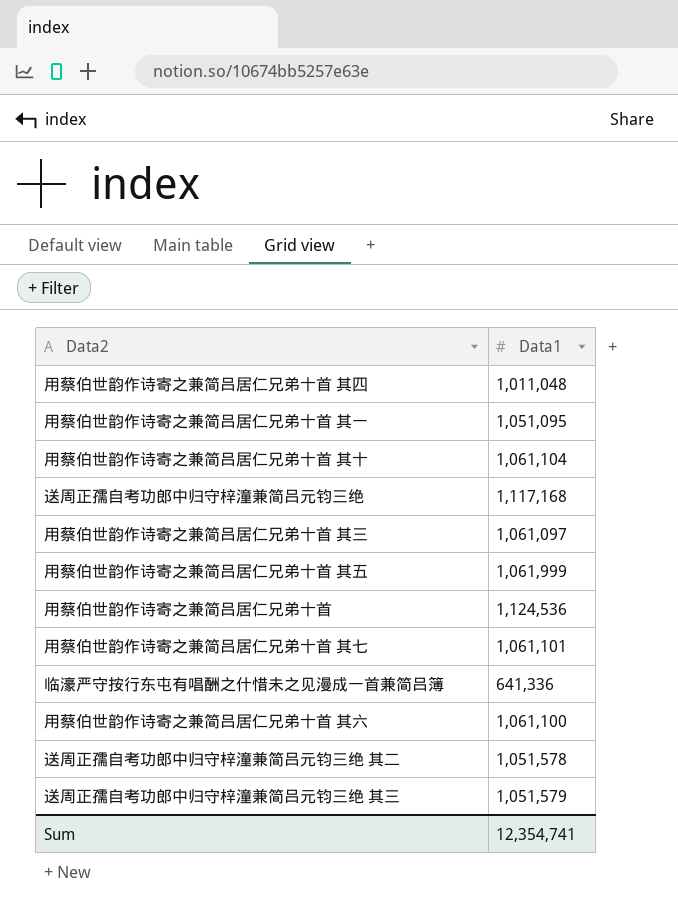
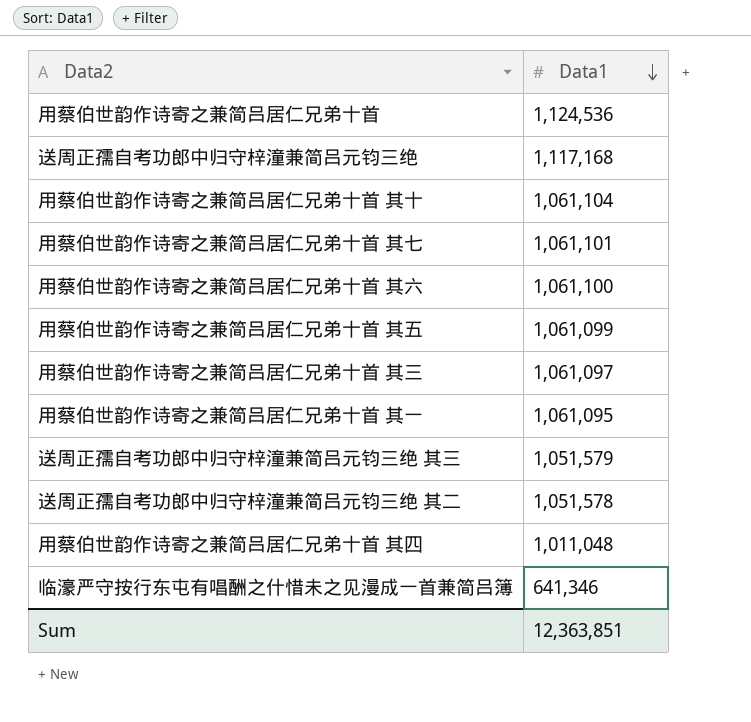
row order: none -> Data1 descending
用蔡伯世韵作诗寄之兼简吕居仁兄弟十首 其五 | Data1: 1,061,999 -> 1,061,099
用蔡伯世韵作诗寄之兼简吕居仁兄弟十首 其一 | Data1: 1,051,095 -> 1,061,095
临濠严守按行东屯有唱酬之什惜未之见漫成一首兼简吕簿 | Data1: 641,336 -> 641,346
Sum | Data1: 12,354,741 -> 12,363,851

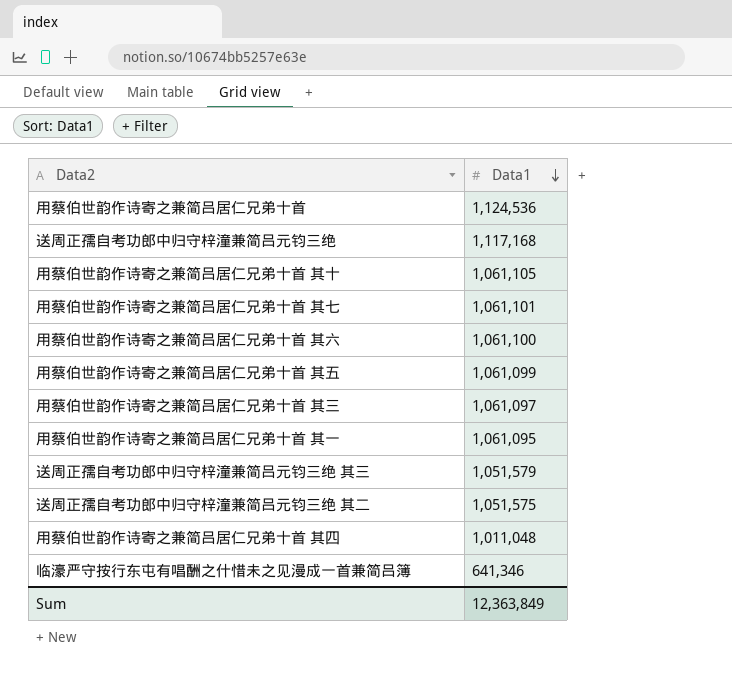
用蔡伯世韵作诗寄之兼简吕居仁兄弟十首 其十 | Data1: 1,061,104 -> 1,061,105
送周正孺自考功郎中归守梓潼兼简吕元钧三绝 其二 | Data1: 1,051,578 -> 1,051,575
Sum | Data1: 12,363,851 -> 12,363,849

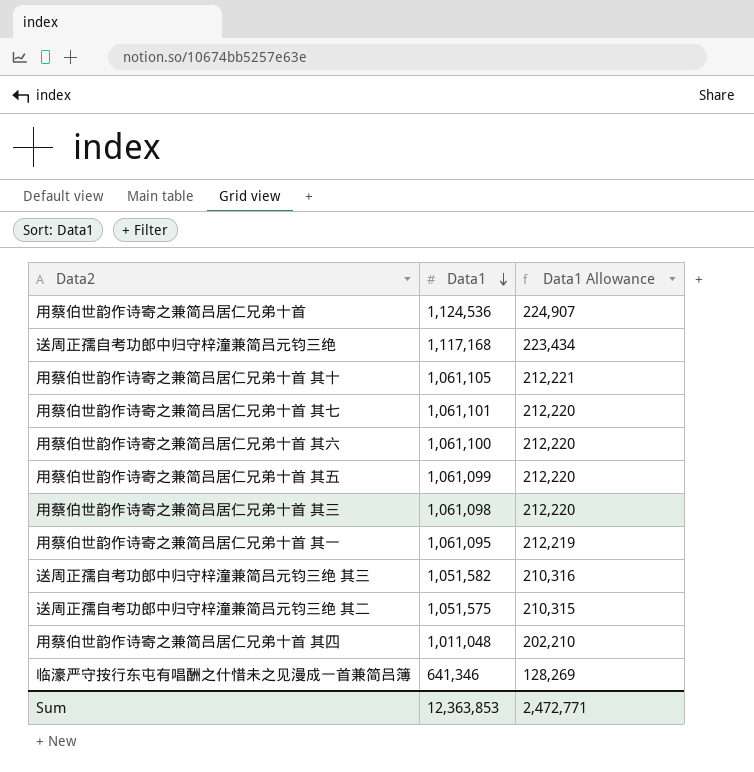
column Data1 Allowance | formula: none -> [Data1] * 0.2
用蔡伯世韵作诗寄之兼简吕居仁兄弟十首 其三 | Data1: 1,061,097 -> 1,061,098
送周正孺自考功郎中归守梓潼兼简吕元钧三绝 其三 | Data1: 1,051,579 -> 1,051,582
Sum | Data1: 12,363,849 -> 12,363,853

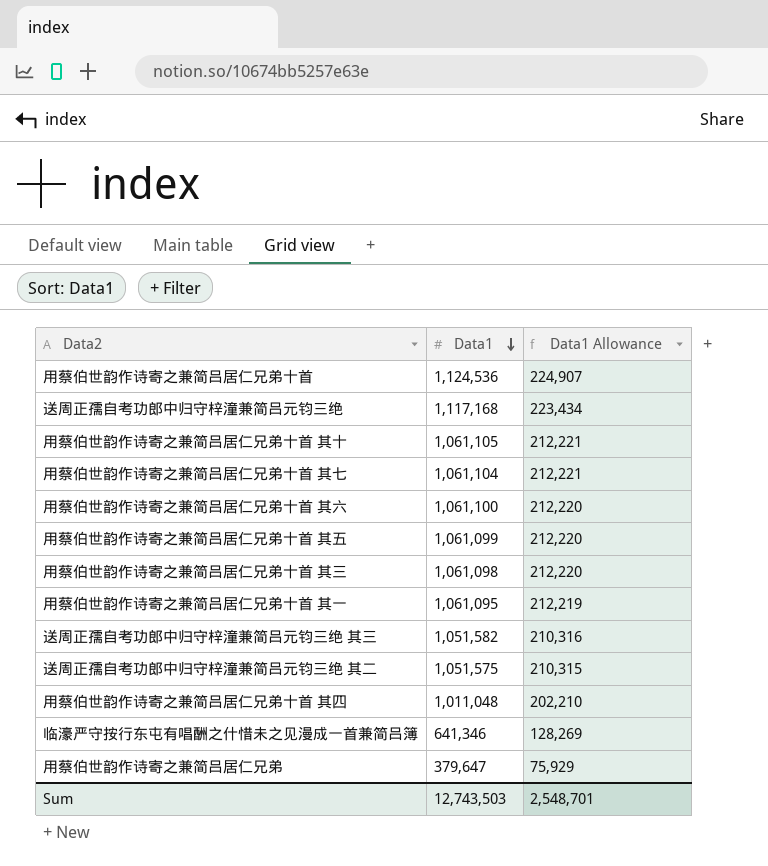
用蔡伯世韵作诗寄之兼简吕居仁兄弟十首 其七 | Data1: 1,061,101 -> 1,061,104
用蔡伯世韵作诗寄之兼简吕居仁兄弟十首 其七 | Data1 Allowance: 212,220 -> 212,221
row 用蔡伯世韵作诗寄之兼简吕居仁兄弟: none -> 379,647 | 75,929
Sum | Data1: 12,363,853 -> 12,743,503
Sum | Data1 Allowance: 2,472,771 -> 2,548,701

